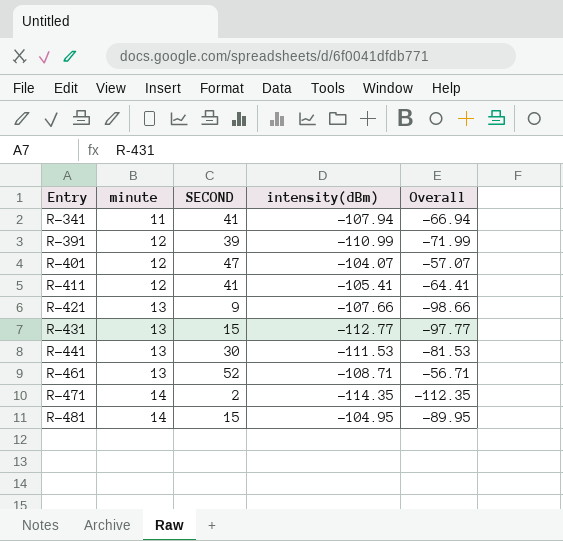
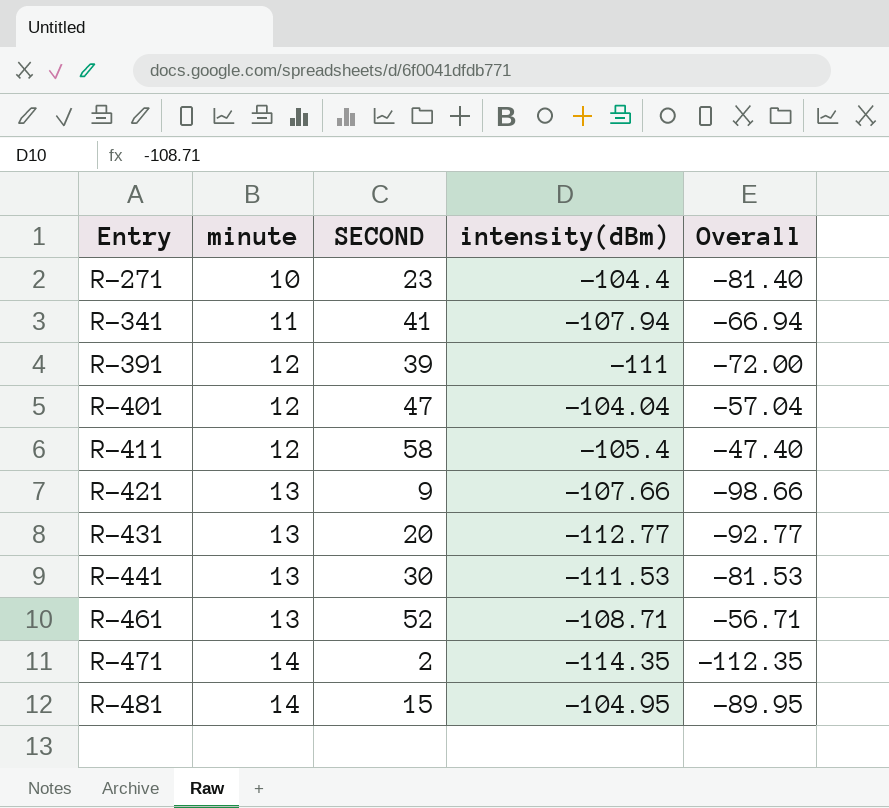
row R-271: none -> 10 | 23 | -104.4 | -81.40
R-391 | intensity(dBm): -110.99 -> -111
R-391 | Overall: -71.99 -> -72.00
R-401 | intensity(dBm): -104.07 -> -104.04
R-401 | Overall: -57.07 -> -57.04
R-411 | SECOND: 41 -> 58
R-411 | intensity(dBm): -105.41 -> -105.4
R-411 | Overall: -64.41 -> -47.40
R-431 | SECOND: 15 -> 20
R-431 | Overall: -97.77 -> -92.77

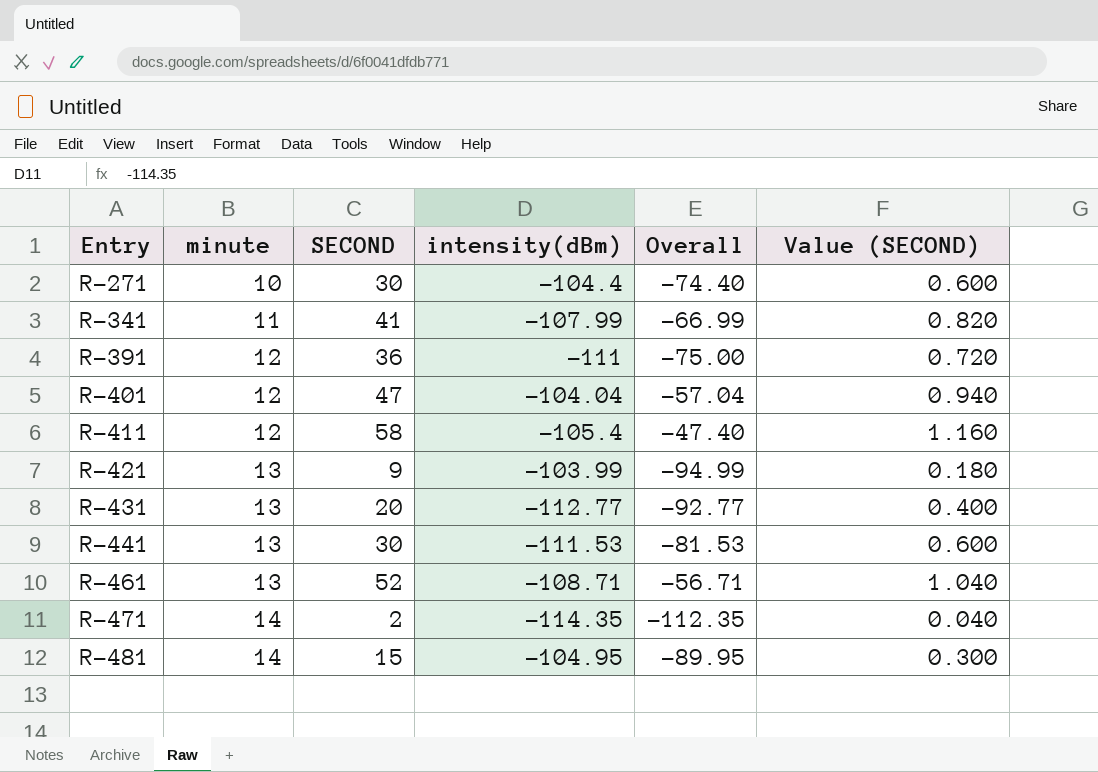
column Value (SECOND) | formula: none -> [SECOND] * 0.02
R-271 | SECOND: 23 -> 30
R-271 | Overall: -81.40 -> -74.40
R-341 | intensity(dBm): -107.94 -> -107.99
R-341 | Overall: -66.94 -> -66.99
R-391 | SECOND: 39 -> 36
R-391 | Overall: -72.00 -> -75.00
R-421 | intensity(dBm): -107.66 -> -103.99
R-421 | Overall: -98.66 -> -94.99

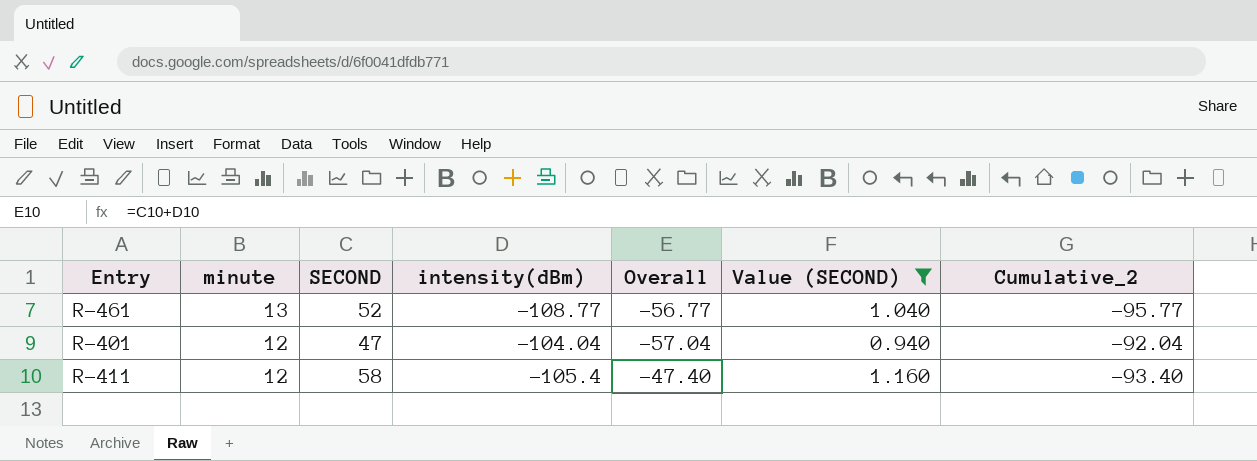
filter: none -> Value (SECOND) >= 0.940
row order: Entry ascending -> minute descending
column Cumulative_2 | formula: none -> [minute] + [intensity(dBm)]
R-461 | intensity(dBm): -108.71 -> -108.77
R-461 | Overall: -56.71 -> -56.77

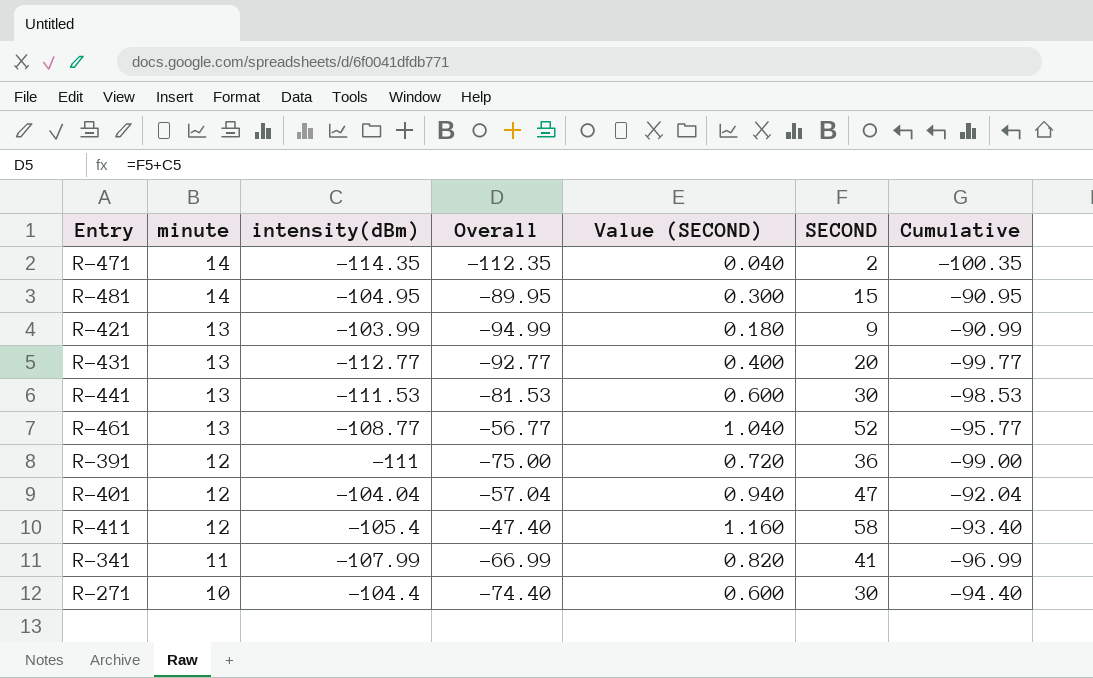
filter: Value (SECOND) >= 0.940 -> none
column SECOND | position: 3 -> 6
column name: Cumulative_2 -> Cumulative

